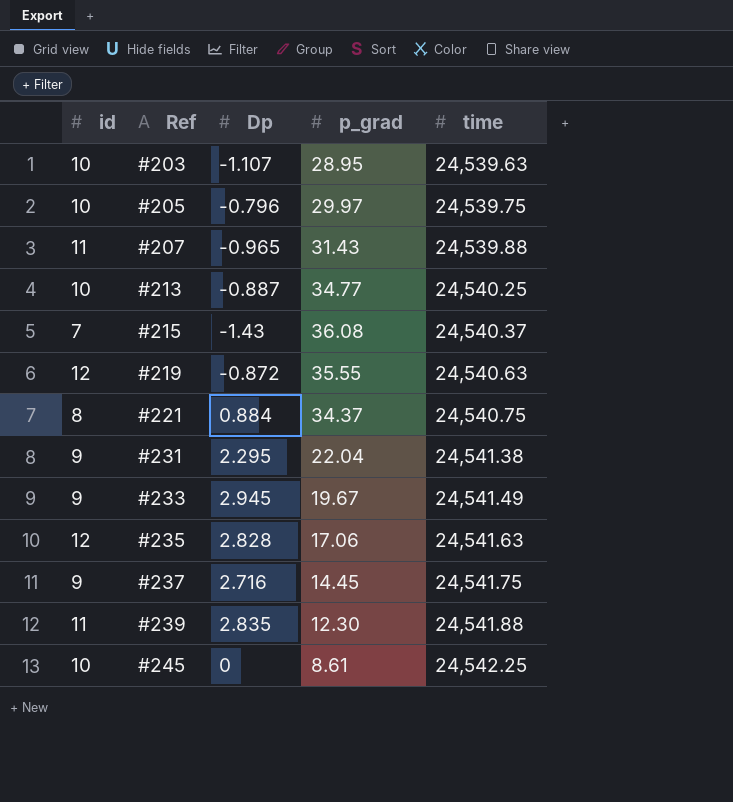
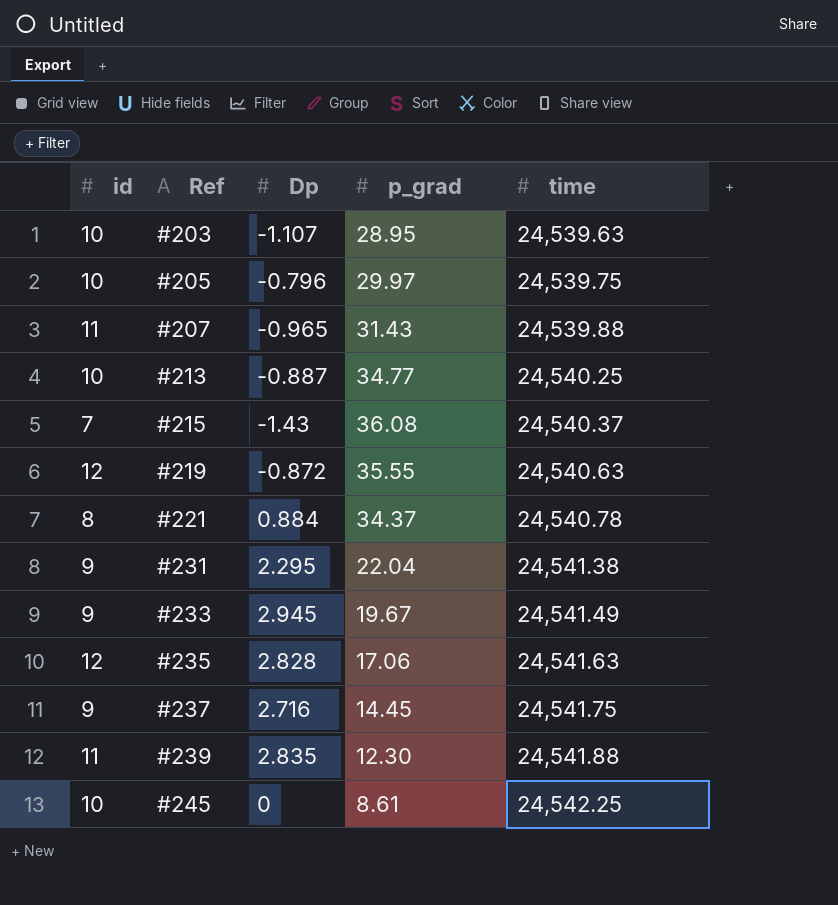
#221 | time: 24,540.75 -> 24,540.78

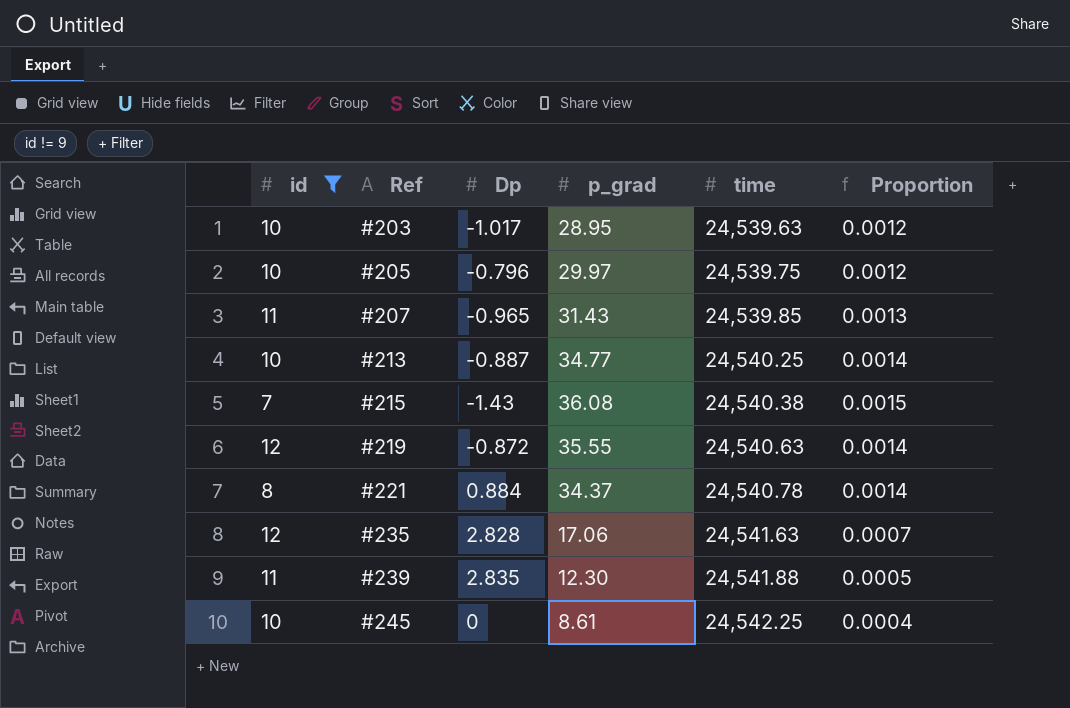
filter: none -> id != 9
column Proportion | formula: none -> [p_grad] / [time]
#203 | Dp: -1.107 -> -1.017
#207 | time: 24,539.88 -> 24,539.85
#215 | time: 24,540.37 -> 24,540.38

